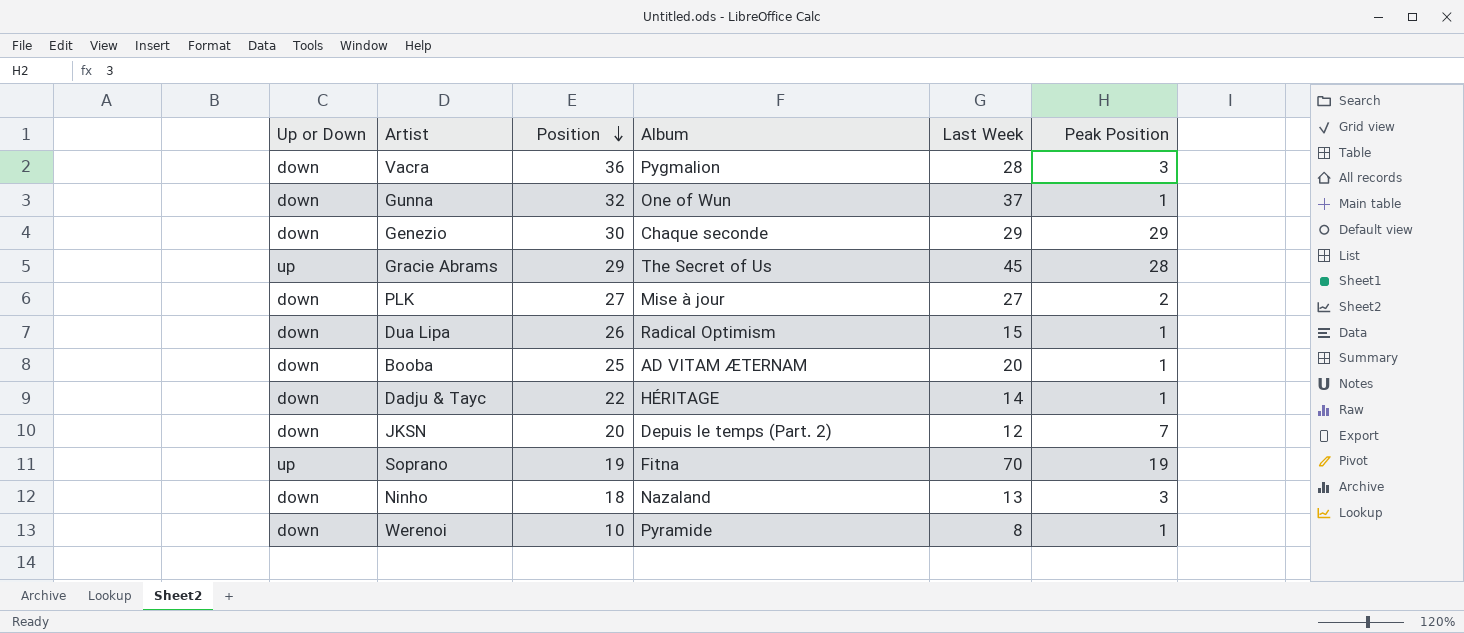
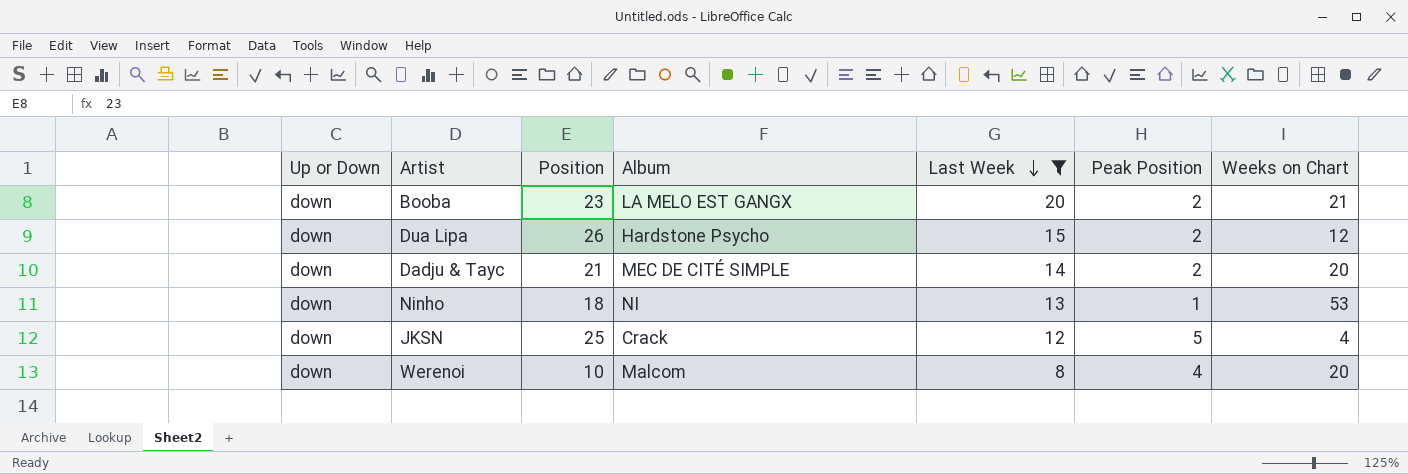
filter: none -> Last Week <= 20
row order: Position descending -> Last Week descending
column Weeks on Chart | position: none -> 7
Booba | Position: 25 -> 23
Booba | Album: AD VITAM ÆTERNAM -> LA MELO EST GANGX
Booba | Peak Position: 1 -> 2
Dua Lipa | Album: Radical Optimism -> Hardstone Psycho
Dua Lipa | Peak Position: 1 -> 2
Dadju & Tayc | Position: 22 -> 21
Dadju & Tayc | Album: HÉRITAGE -> MEC DE CITÉ SIMPLE
Dadju & Tayc | Peak Position: 1 -> 2
Ninho | Album: Nazaland -> NI
Ninho | Peak Position: 3 -> 1
JKSN | Position: 20 -> 25
JKSN | Album: Depuis le temps (Part. 2) -> Crack
JKSN | Peak Position: 7 -> 5
Werenoi | Album: Pyramide -> Malcom
Werenoi | Peak Position: 1 -> 4

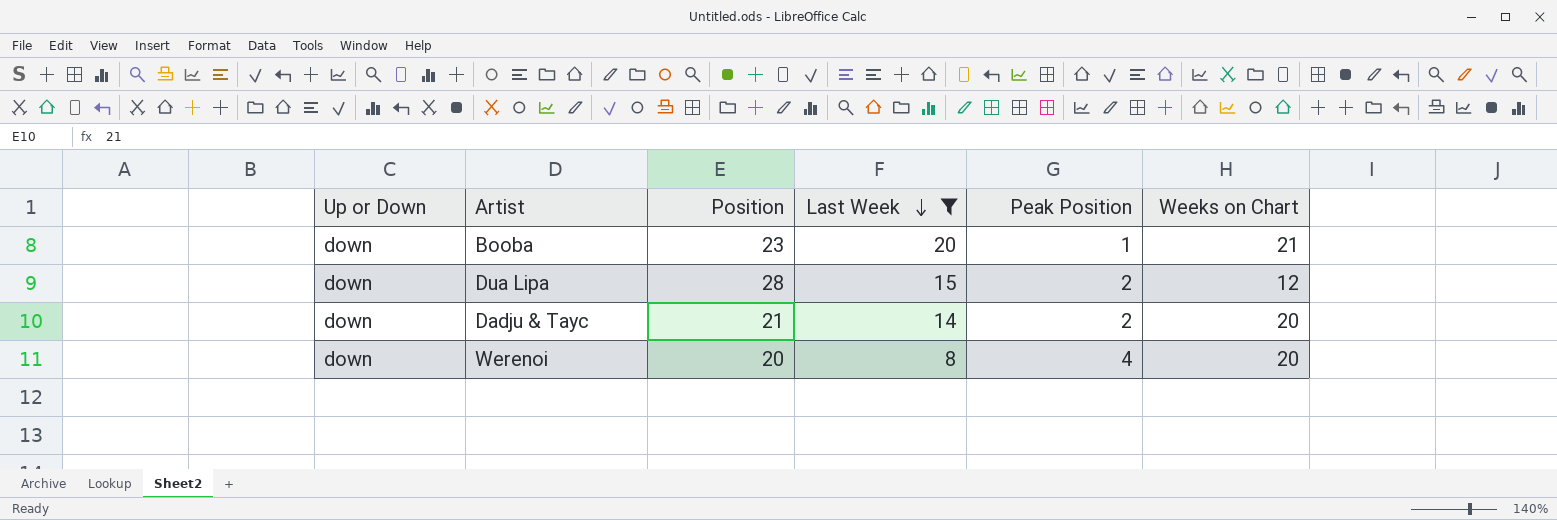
column Album | position: 4 -> none
row Ninho: down | 18 | NI | 13 | 1 | 53 -> none
row JKSN: down | 25 | Crack | 12 | 5 | 4 -> none
Booba | Peak Position: 2 -> 1
Dua Lipa | Position: 26 -> 28
Werenoi | Position: 10 -> 20

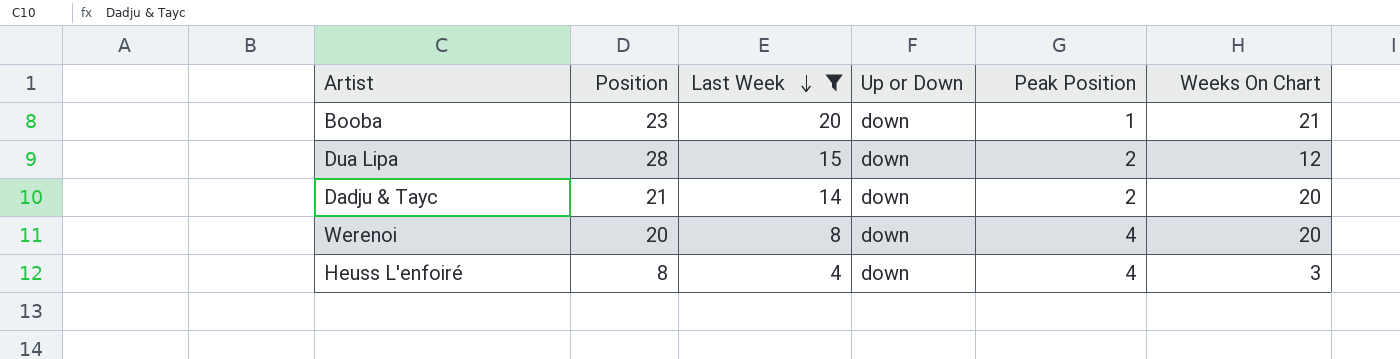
column Up or Down | position: 1 -> 4
column name: Weeks on Chart -> Weeks On Chart
row Heuss L'enfoiré: none -> 8 | 4 | down | 4 | 3

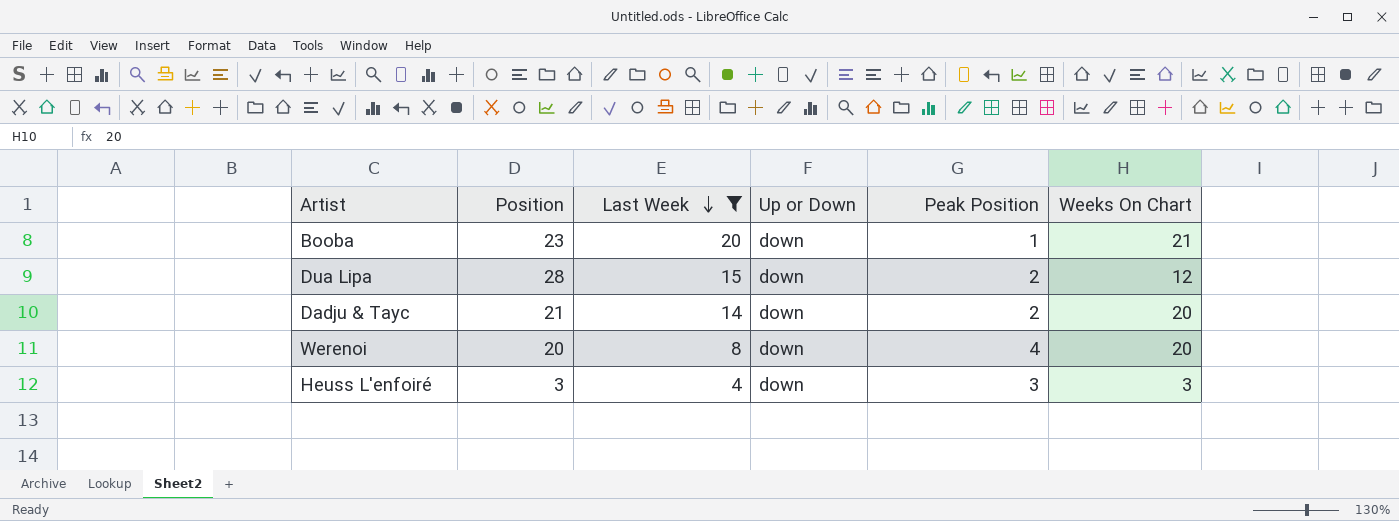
Heuss L'enfoiré | Position: 8 -> 3
Heuss L'enfoiré | Peak Position: 4 -> 3

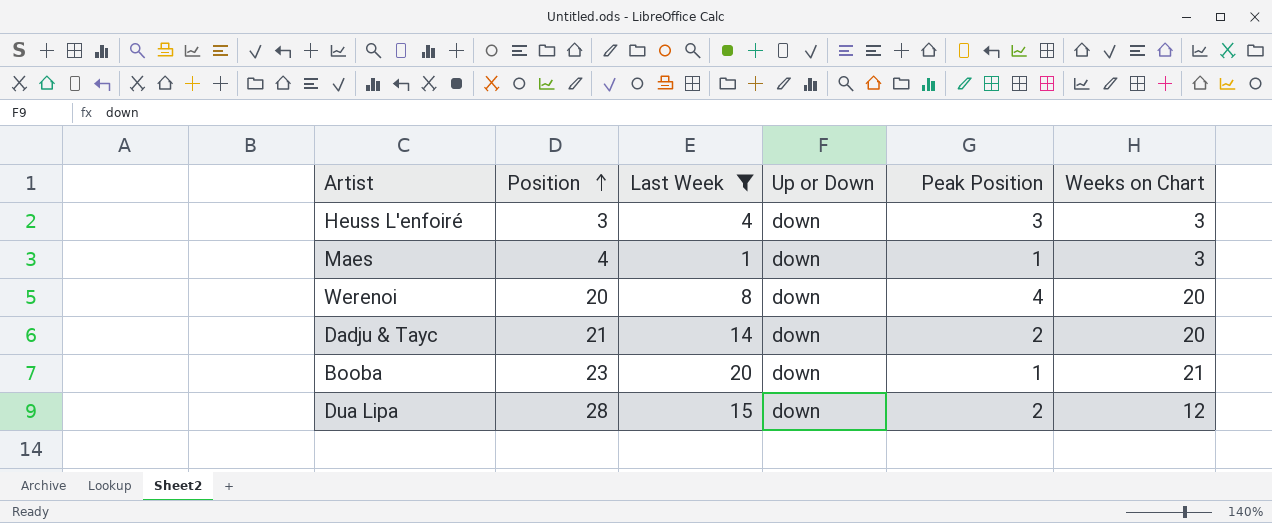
row order: Last Week descending -> Position ascending
column name: Weeks On Chart -> Weeks on Chart
row Maes: none -> 4 | 1 | down | 1 | 3

